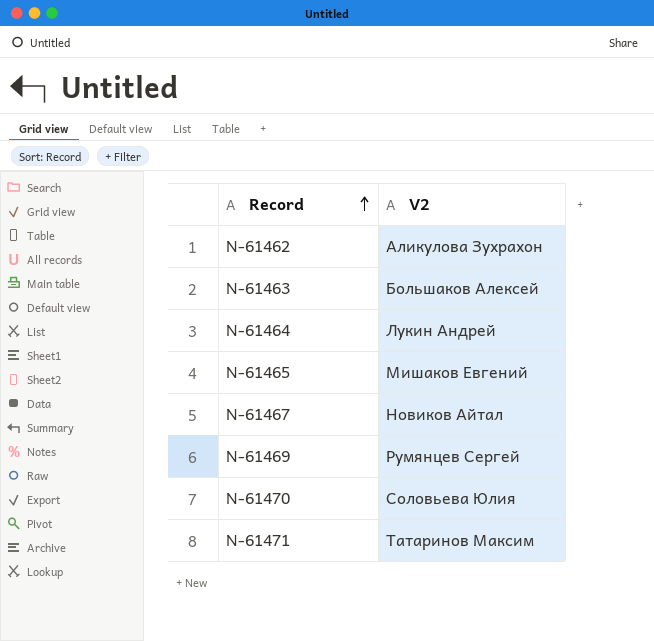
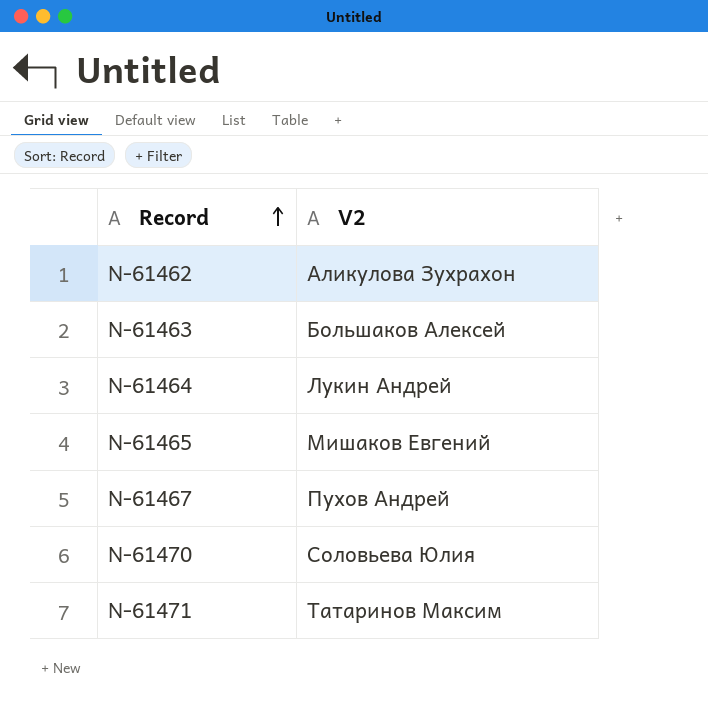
row N-61469: Румянцев Сергей -> none
N-61467 | V2: Новиков Айтал -> Пухов Андрей

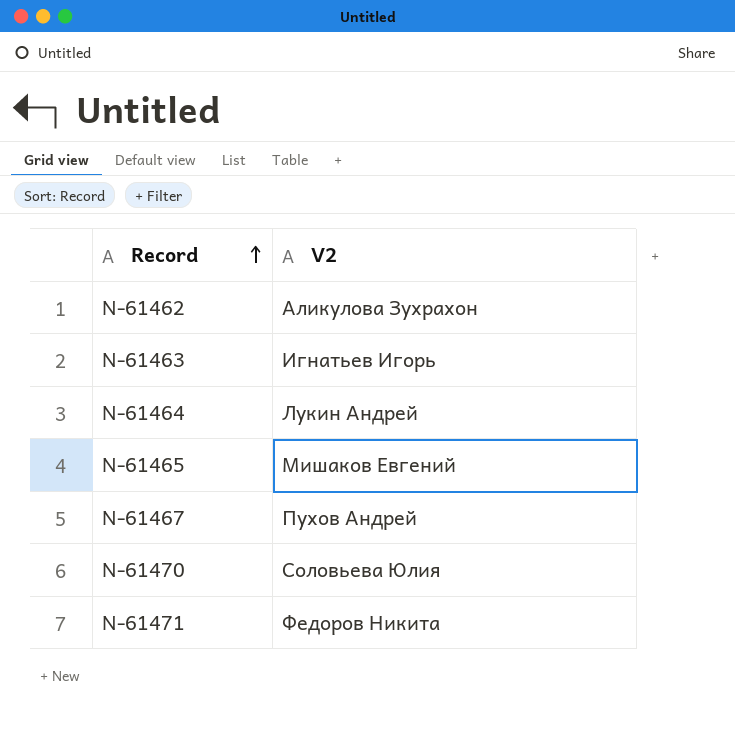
N-61463 | V2: Большаков Алексей -> Игнатьев Игорь
N-61471 | V2: Татаринов Максим -> Федоров Никита

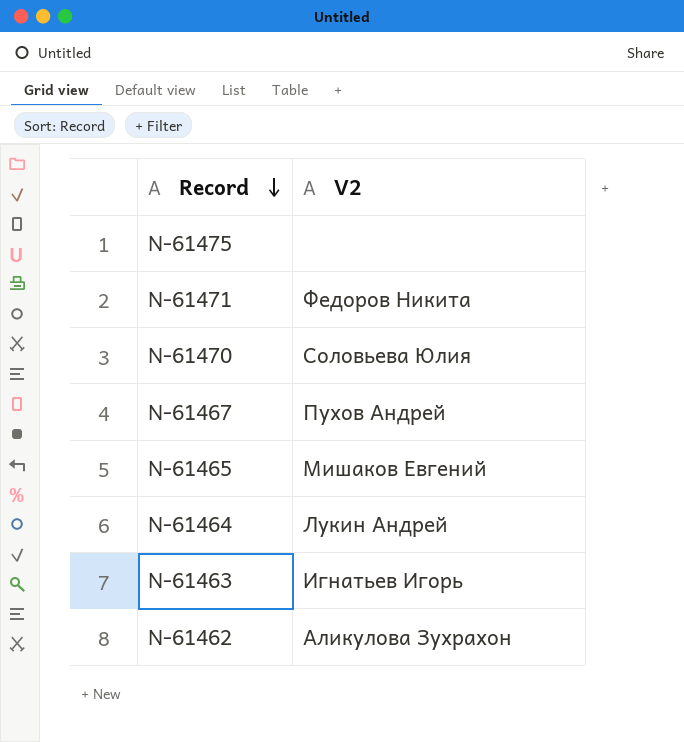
row order: Record ascending -> Record descending
row N-61475: none -> none

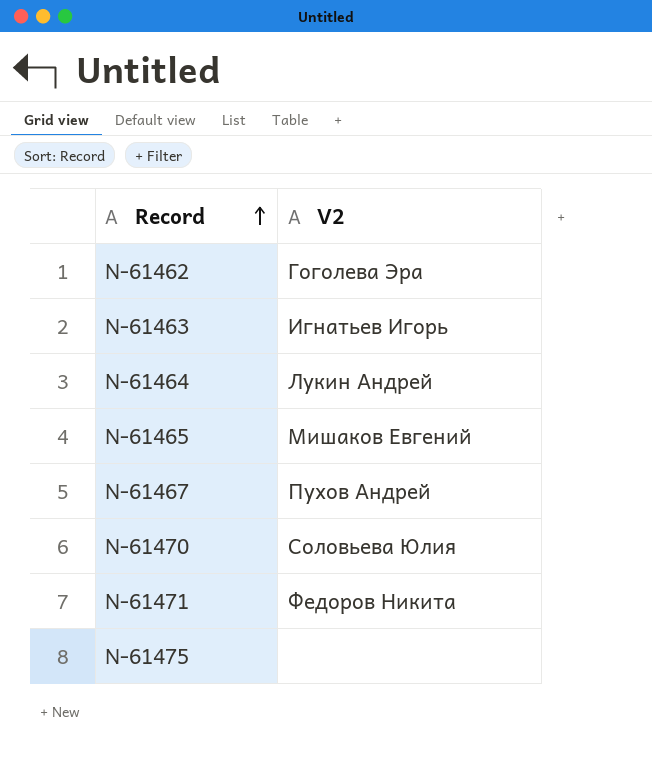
row order: Record descending -> Record ascending
N-61462 | V2: Аликулова Зухрахон -> Гоголева Эра

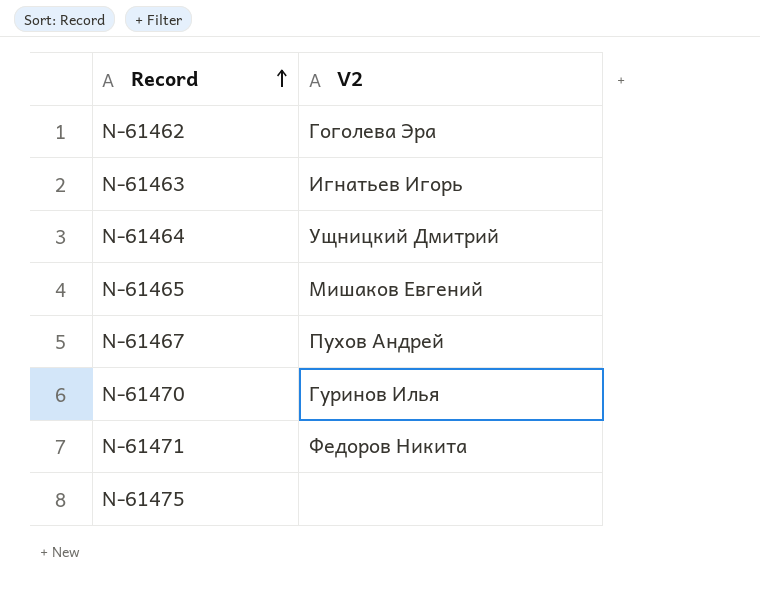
N-61464 | V2: Лукин Андрей -> Ущницкий Дмитрий
N-61470 | V2: Соловьева Юлия -> Гуринов Илья

